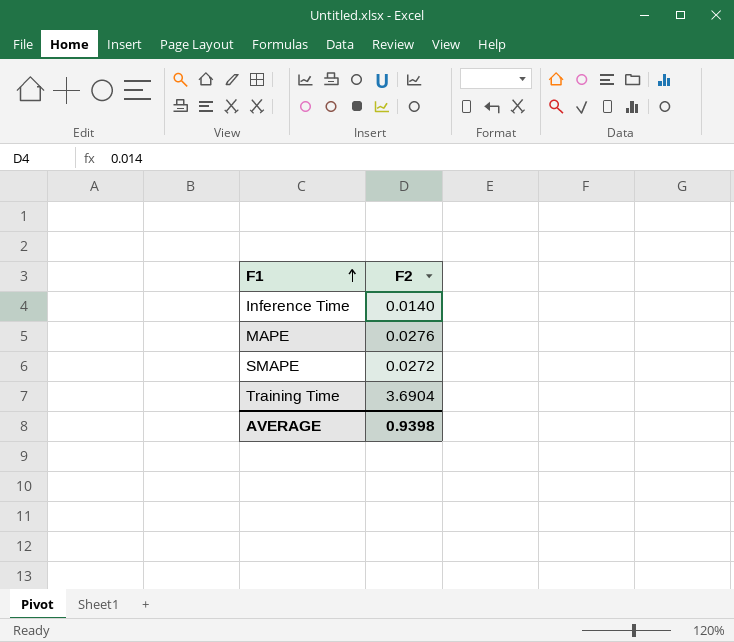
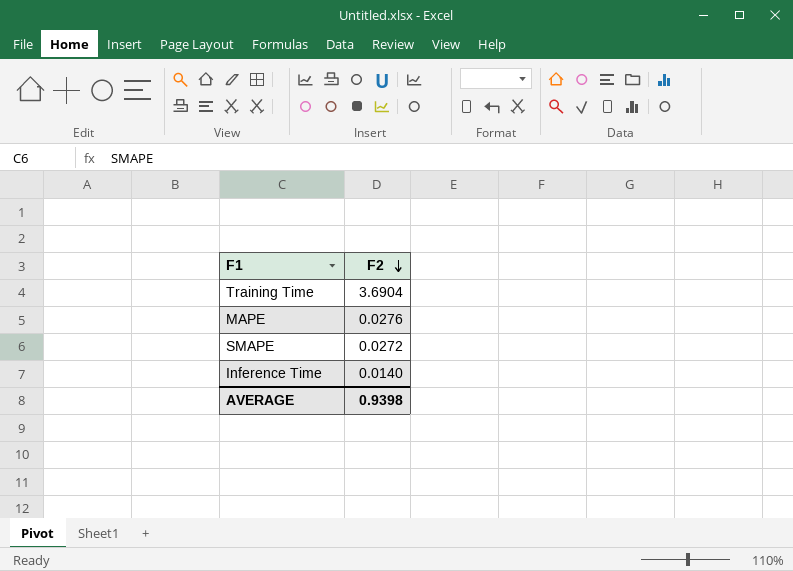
row order: F1 ascending -> F2 descending

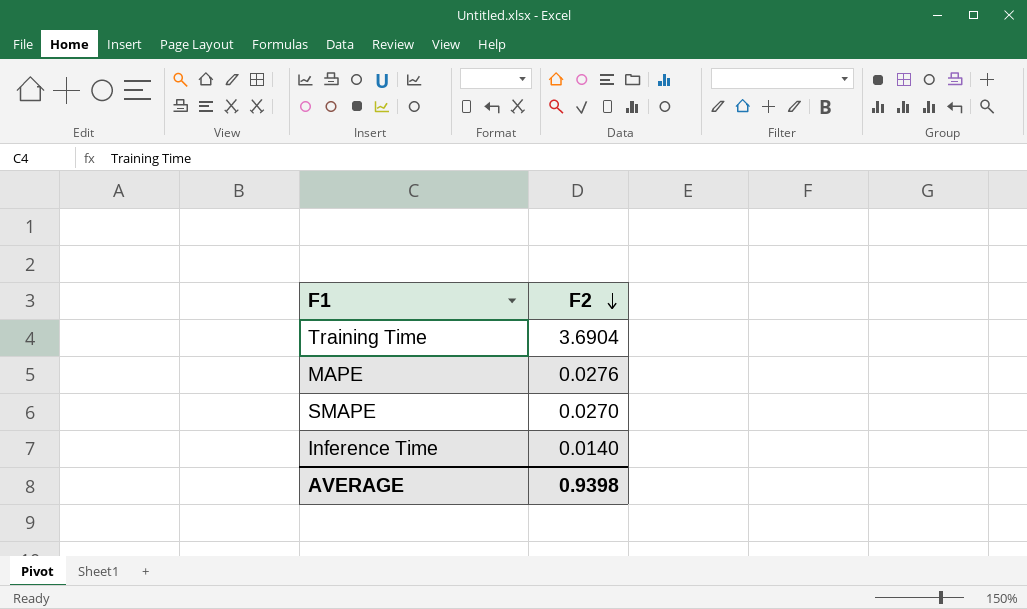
SMAPE | F2: 0.0272 -> 0.0270

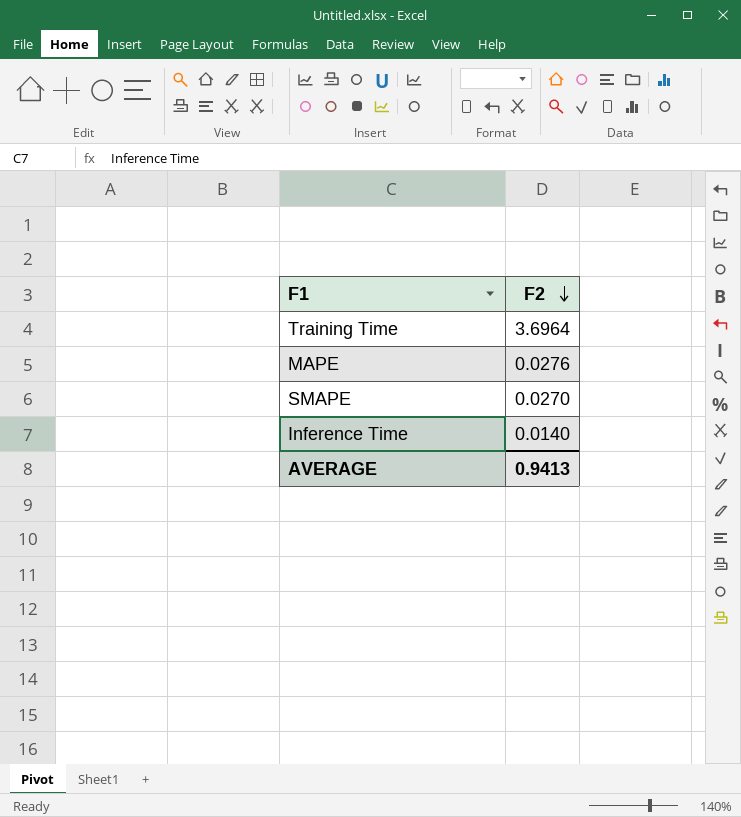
Training Time | F2: 3.6904 -> 3.6964
AVERAGE | F2: 0.9398 -> 0.9413

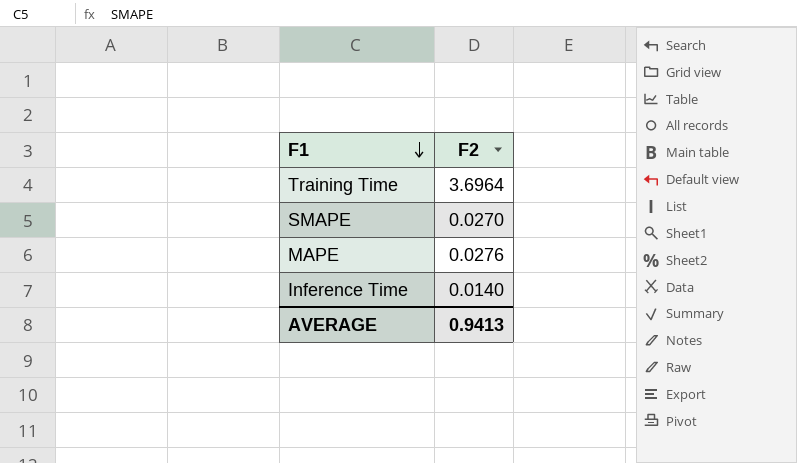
row order: F2 descending -> F1 descending

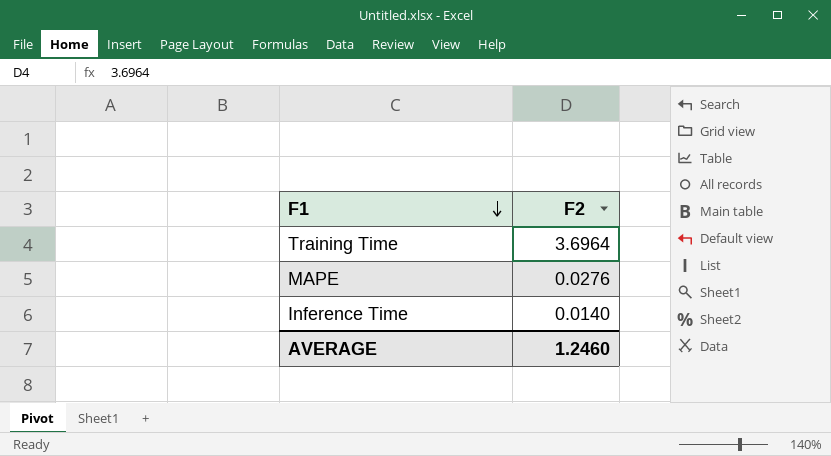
row SMAPE: 0.0270 -> none
AVERAGE | F2: 0.9413 -> 1.2460

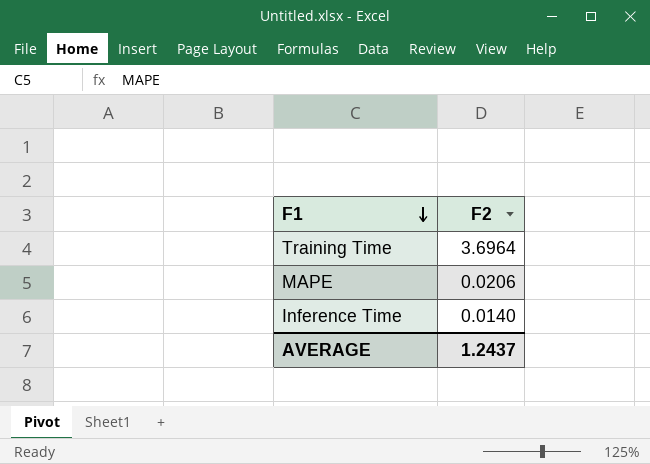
MAPE | F2: 0.0276 -> 0.0206
AVERAGE | F2: 1.2460 -> 1.2437

